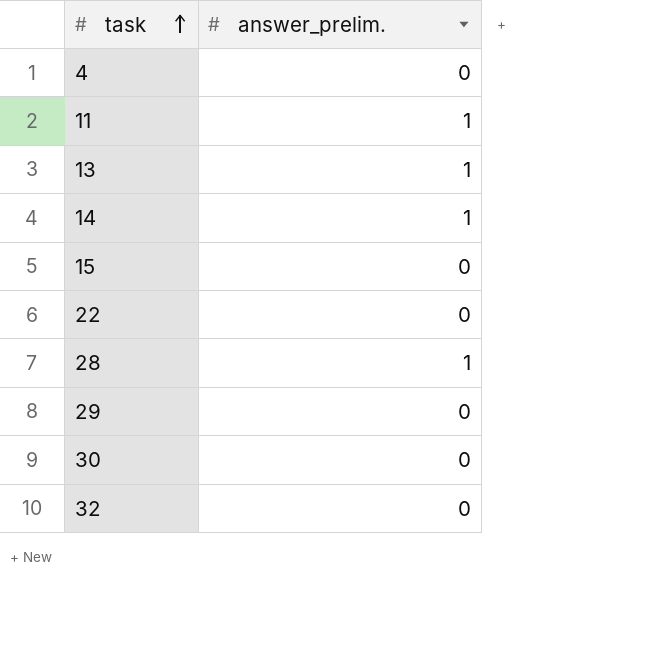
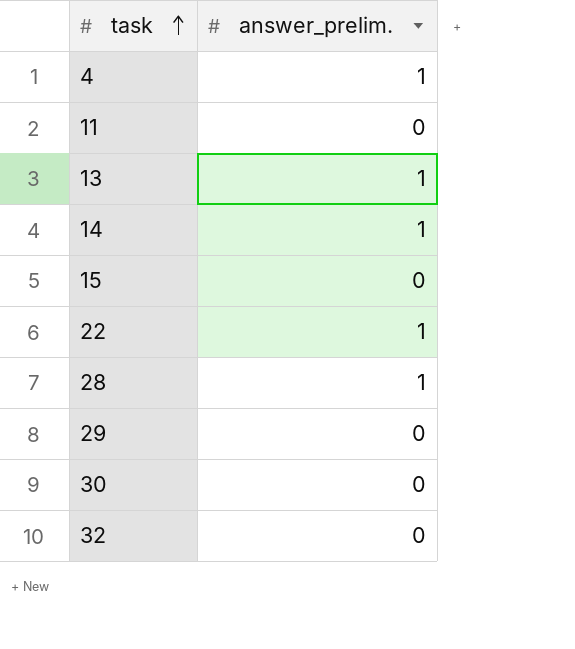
4 | answer_prelim.: 0 -> 1
11 | answer_prelim.: 1 -> 0
22 | answer_prelim.: 0 -> 1

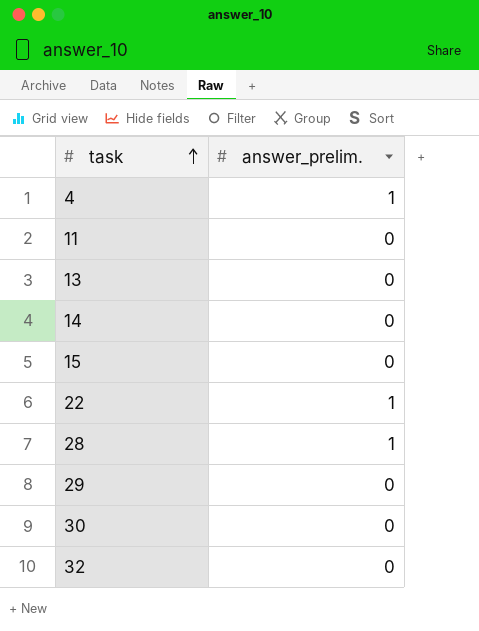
13 | answer_prelim.: 1 -> 0
14 | answer_prelim.: 1 -> 0

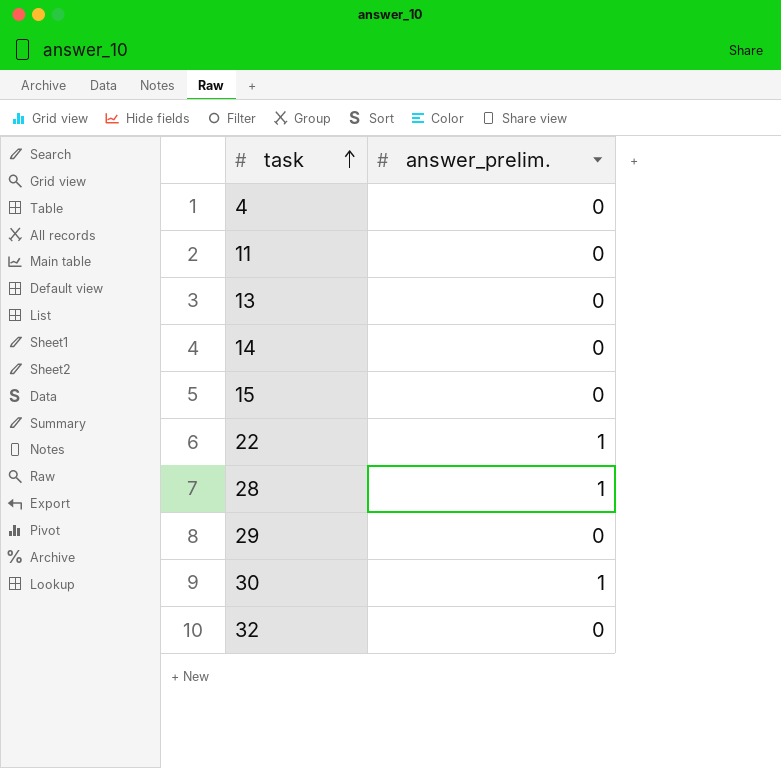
4 | answer_prelim.: 1 -> 0
30 | answer_prelim.: 0 -> 1

